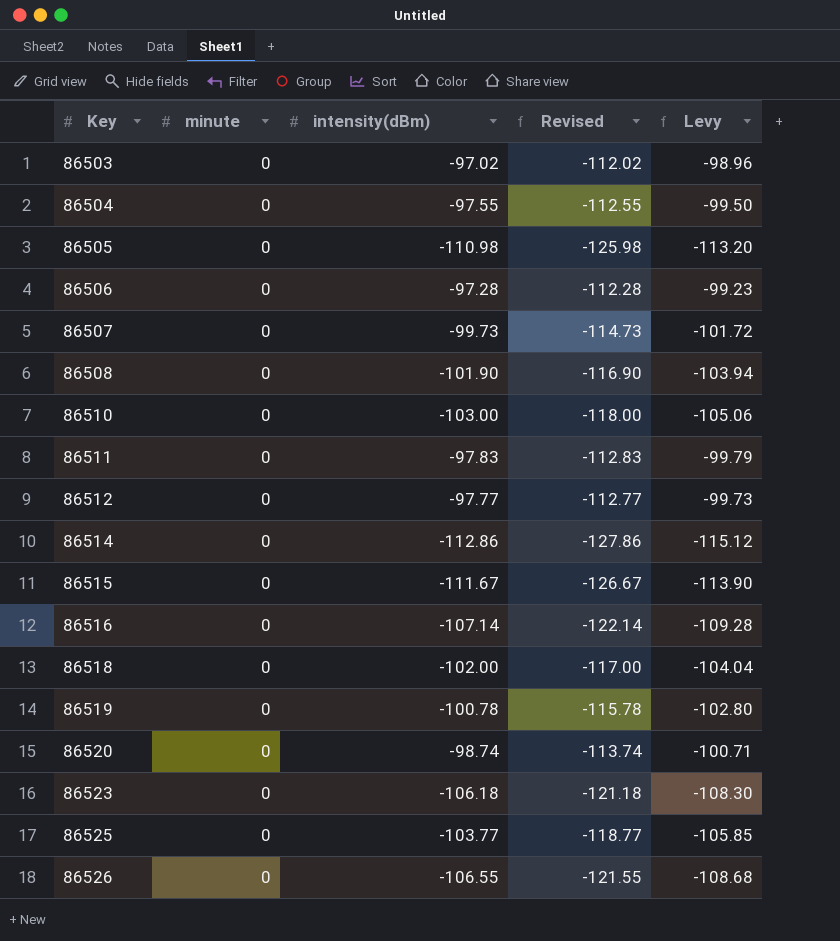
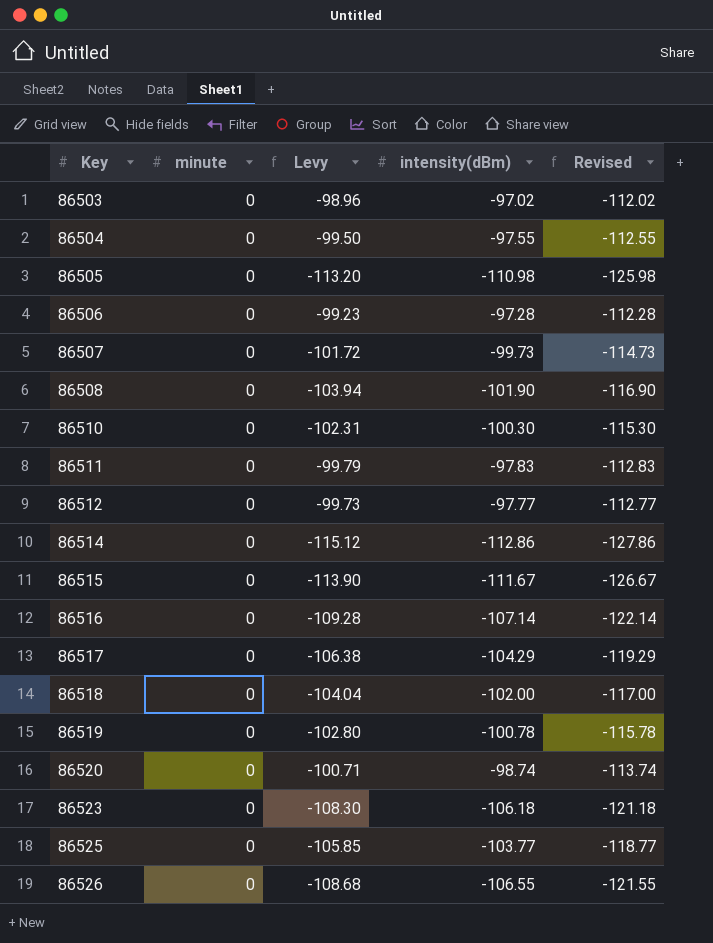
column Levy | position: 5 -> 3
86510 | Levy: -105.06 -> -102.31
86510 | intensity(dBm): -103.00 -> -100.30
86510 | Revised: -118.00 -> -115.30
row 86517: none -> 0 | -106.38 | -104.29 | -119.29

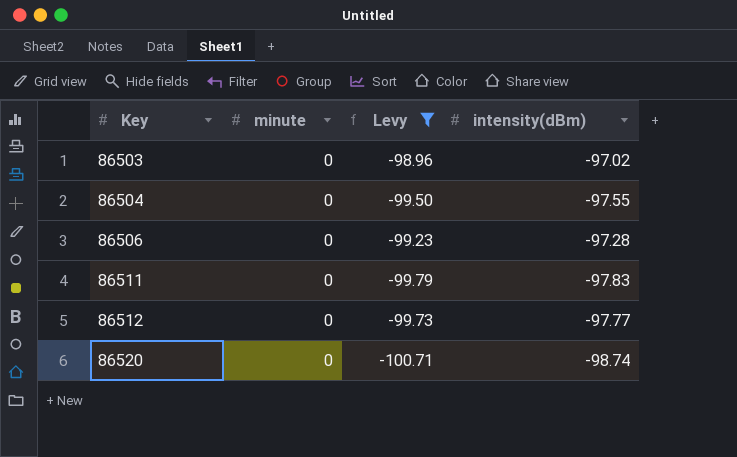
filter: none -> Levy >= -100.71
column Revised | formula: [intensity(dBm)] - 15 -> none

